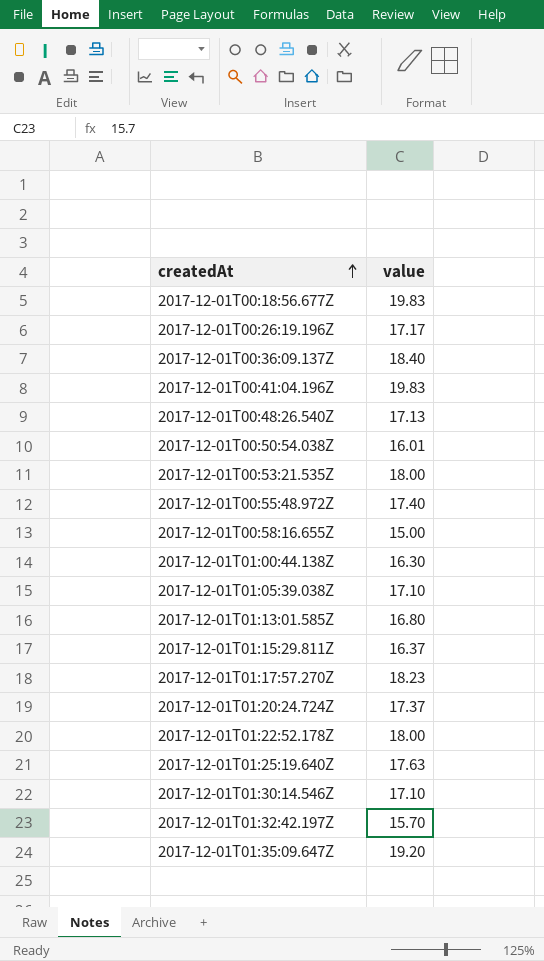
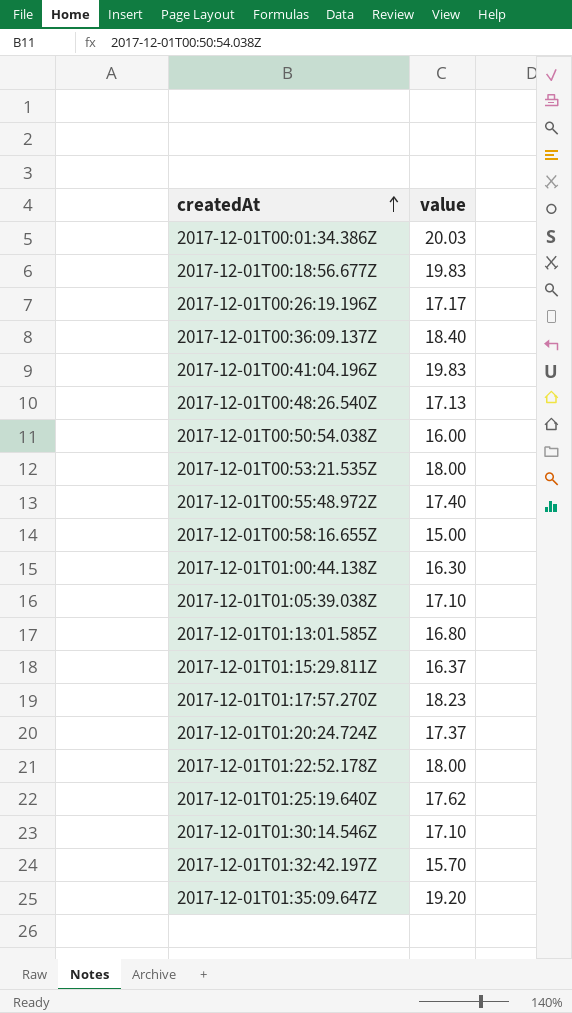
row 2017-12-01T00:01:34.386Z: none -> 20.03
2017-12-01T00:50:54.038Z | value: 16.01 -> 16.00
2017-12-01T01:25:19.640Z | value: 17.63 -> 17.62

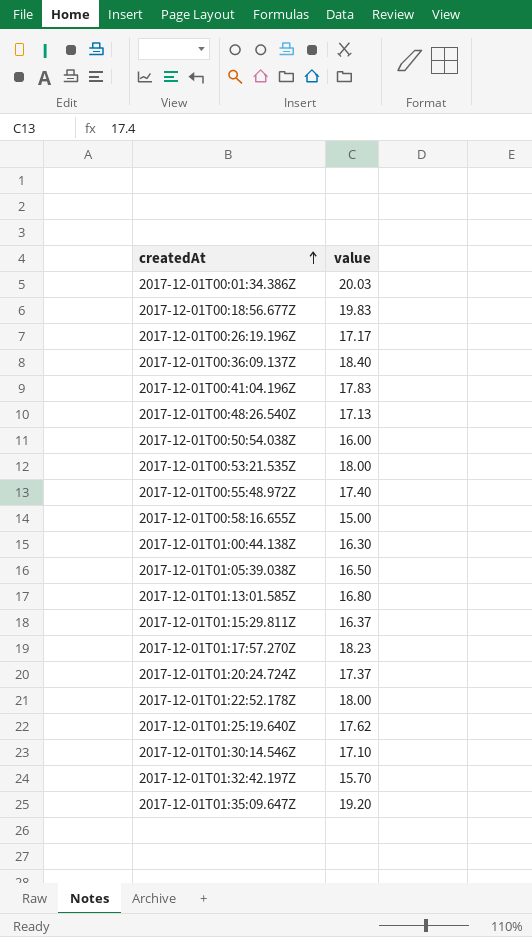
2017-12-01T00:41:04.196Z | value: 19.83 -> 17.83
2017-12-01T01:05:39.038Z | value: 17.10 -> 16.50

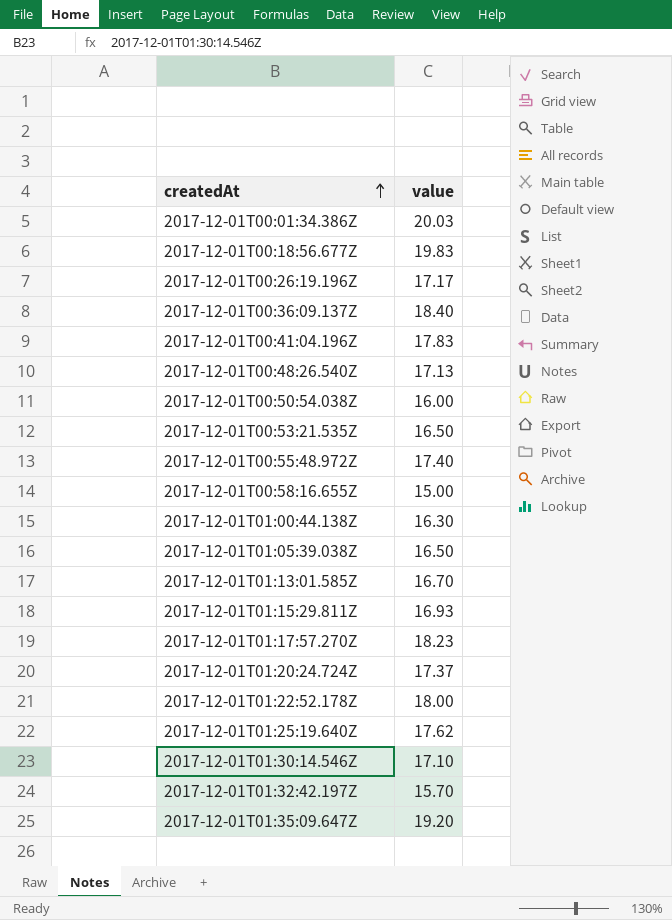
2017-12-01T00:53:21.535Z | value: 18.00 -> 16.50
2017-12-01T01:13:01.585Z | value: 16.80 -> 16.70
2017-12-01T01:15:29.811Z | value: 16.37 -> 16.93

